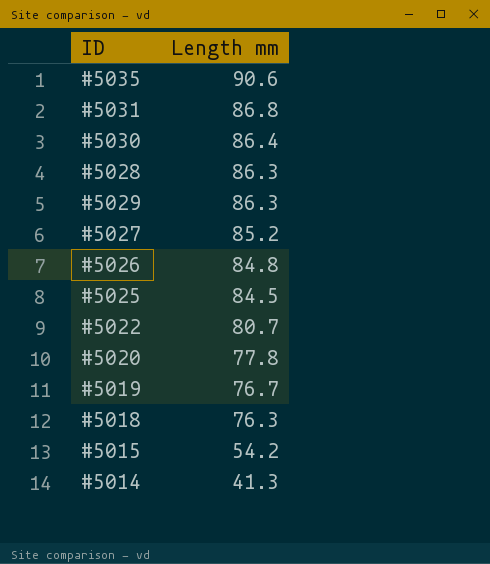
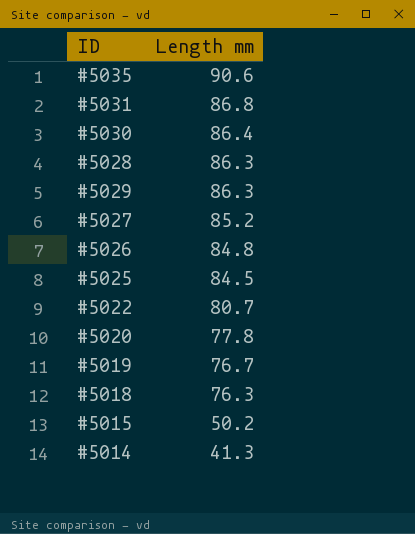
#5015 | Length mm: 54.2 -> 50.2

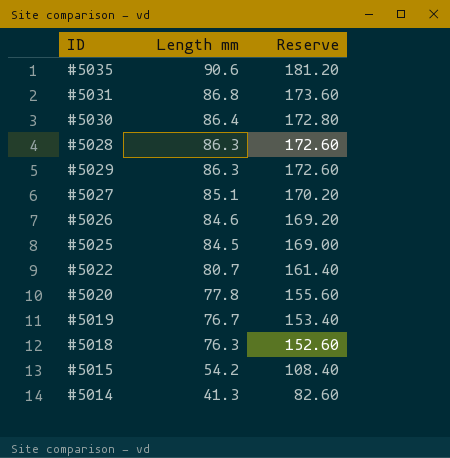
column Reserve | formula: none -> [Length mm] * 2
#5027 | Length mm: 85.2 -> 85.1
#5026 | Length mm: 84.8 -> 84.6
#5015 | Length mm: 50.2 -> 54.2

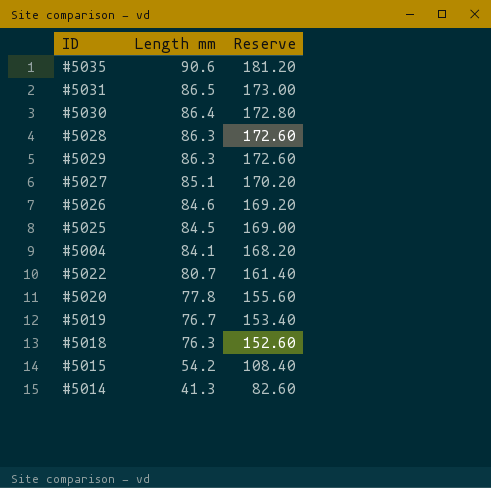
#5031 | Length mm: 86.8 -> 86.5
#5031 | Reserve: 173.60 -> 173.00
row #5004: none -> 84.1 | 168.20

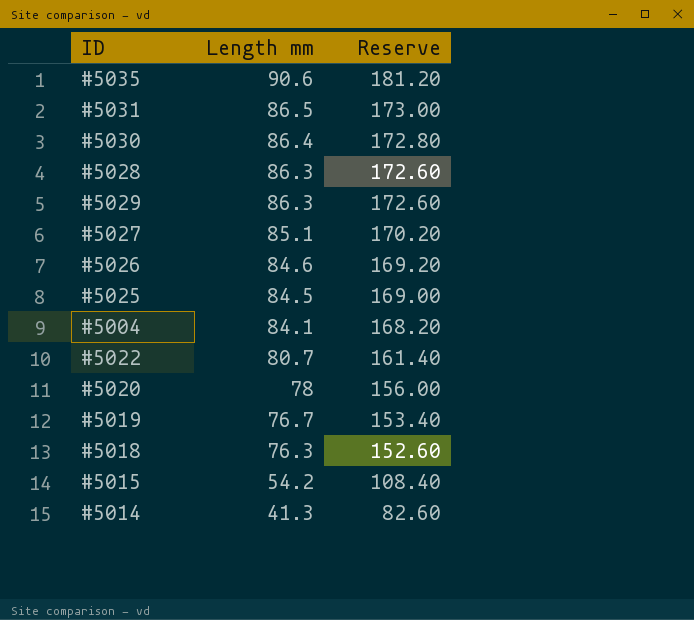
#5020 | Length mm: 77.8 -> 78
#5020 | Reserve: 155.60 -> 156.00

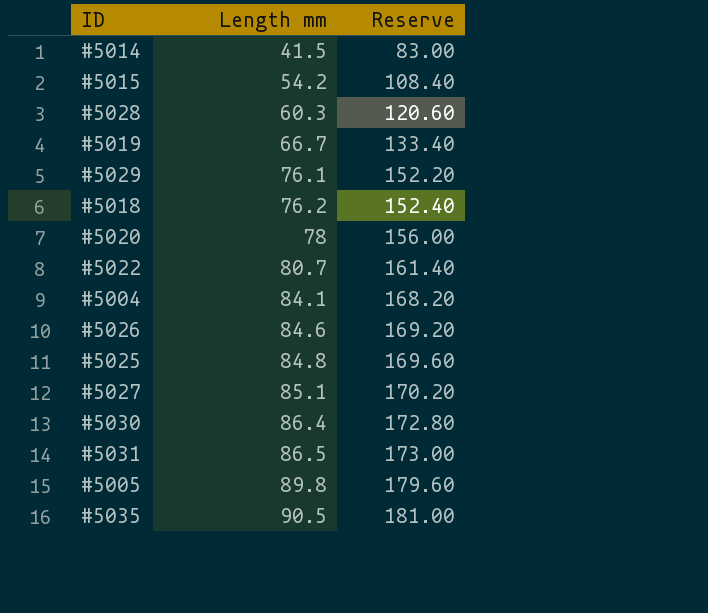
row order: Length mm descending -> Length mm ascending
#5014 | Length mm: 41.3 -> 41.5
#5014 | Reserve: 82.60 -> 83.00
#5028 | Length mm: 86.3 -> 60.3
#5028 | Reserve: 172.60 -> 120.60
#5019 | Length mm: 76.7 -> 66.7
#5019 | Reserve: 153.40 -> 133.40
#5029 | Length mm: 86.3 -> 76.1
#5029 | Reserve: 172.60 -> 152.20
#5018 | Length mm: 76.3 -> 76.2
#5018 | Reserve: 152.60 -> 152.40
#5025 | Length mm: 84.5 -> 84.8
#5025 | Reserve: 169.00 -> 169.60
row #5005: none -> 89.8 | 179.60
#5035 | Length mm: 90.6 -> 90.5
#5035 | Reserve: 181.20 -> 181.00

